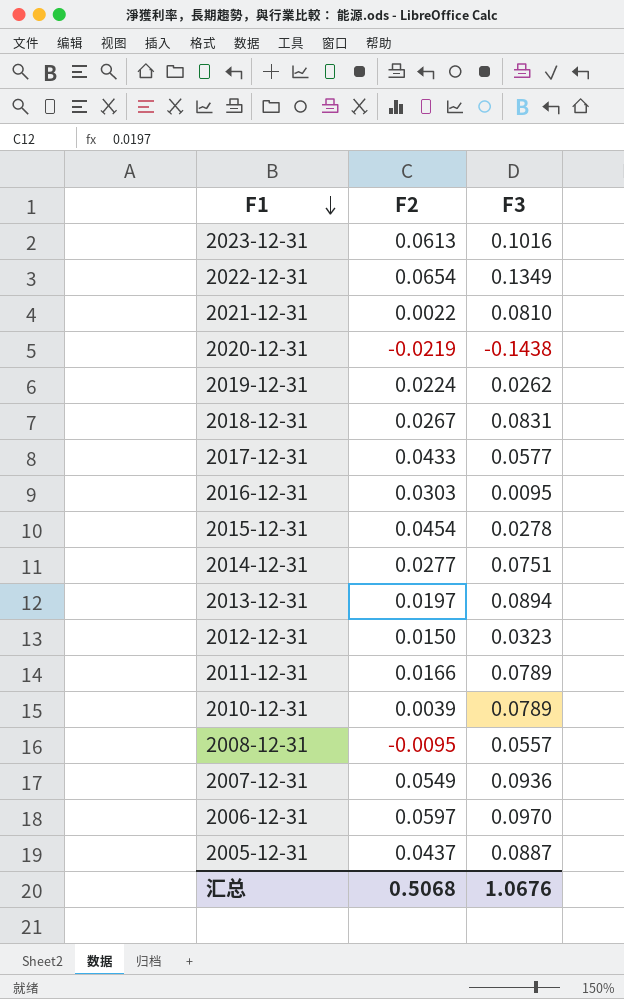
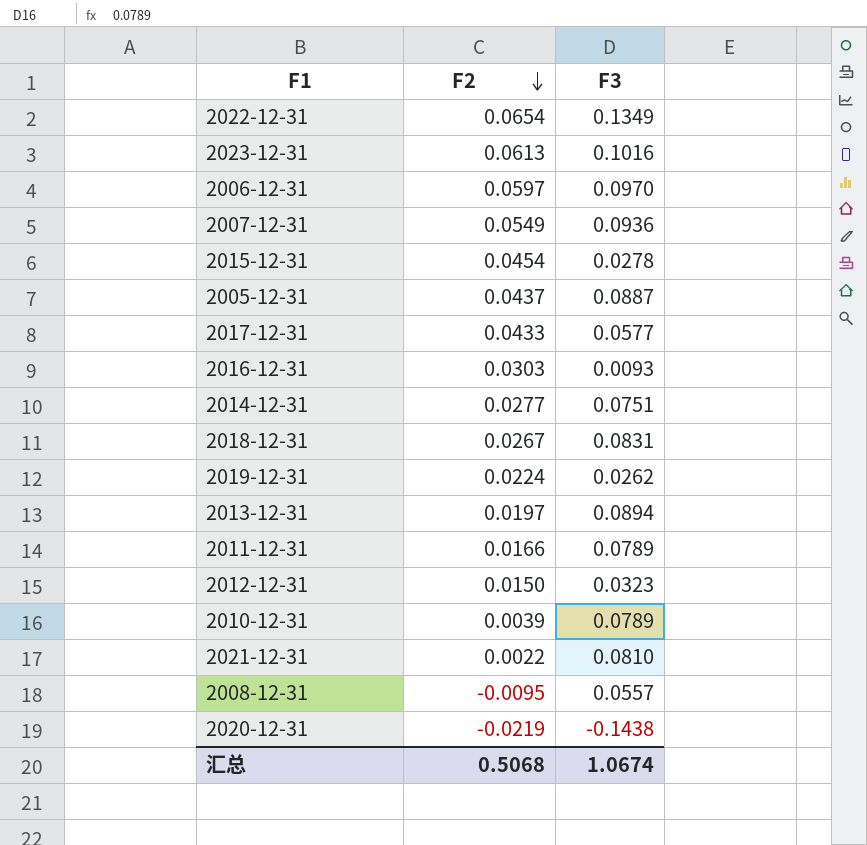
row order: F1 descending -> F2 descending
2016-12-31 | F3: 0.0095 -> 0.0093
汇总 | F3: 1.0676 -> 1.0674

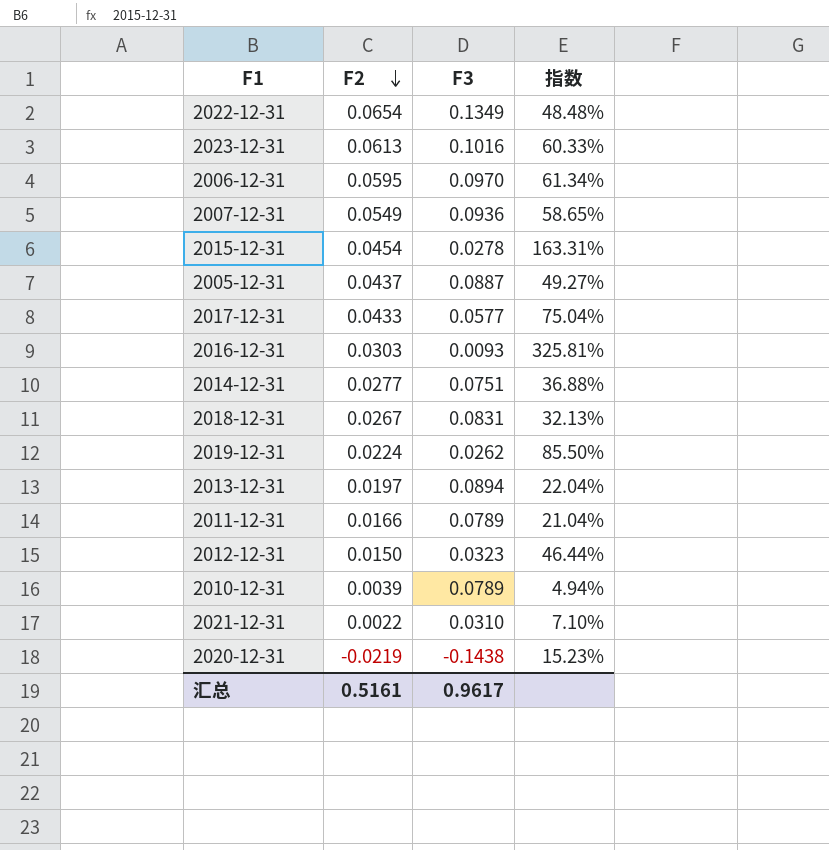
column 指数 | formula: none -> [F2] / [F3]
row 2008-12-31: -0.0095 | 0.0557 -> none
2006-12-31 | F2: 0.0597 -> 0.0595
2021-12-31 | F3: 0.0810 -> 0.0310
汇总 | F2: 0.5068 -> 0.5161
汇总 | F3: 1.0674 -> 0.9617

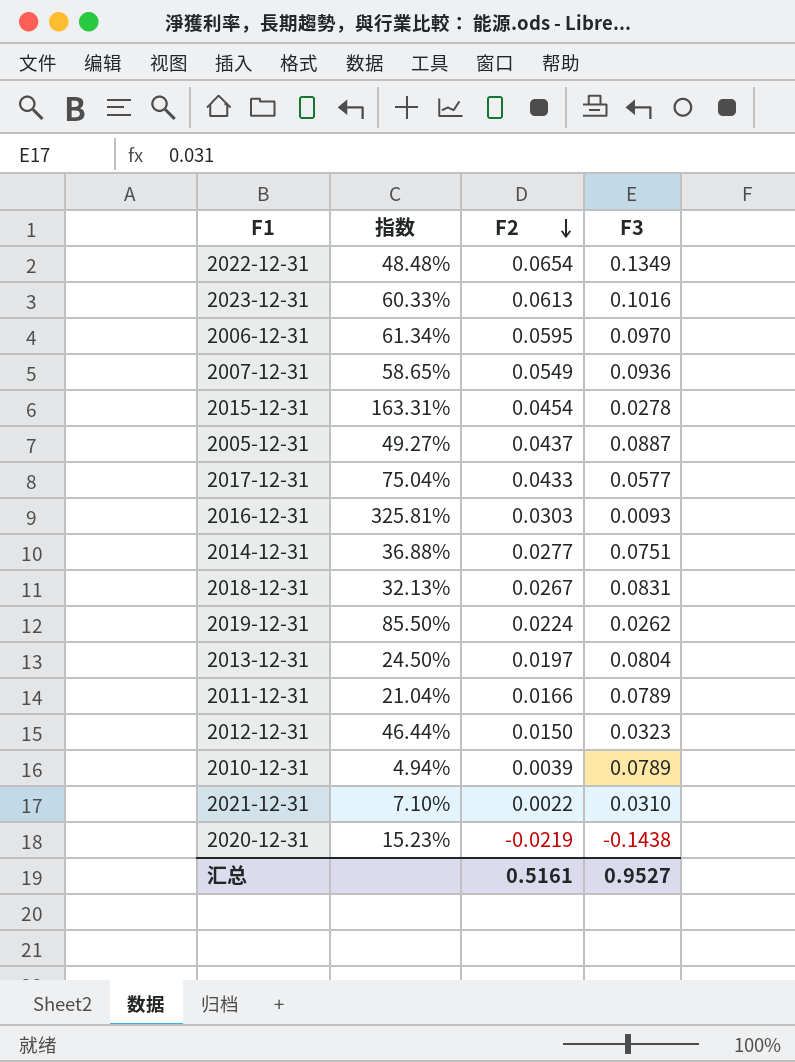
column 指数 | position: 4 -> 2
2013-12-31 | 指数: 22.04% -> 24.50%
2013-12-31 | F3: 0.0894 -> 0.0804
汇总 | F3: 0.9617 -> 0.9527

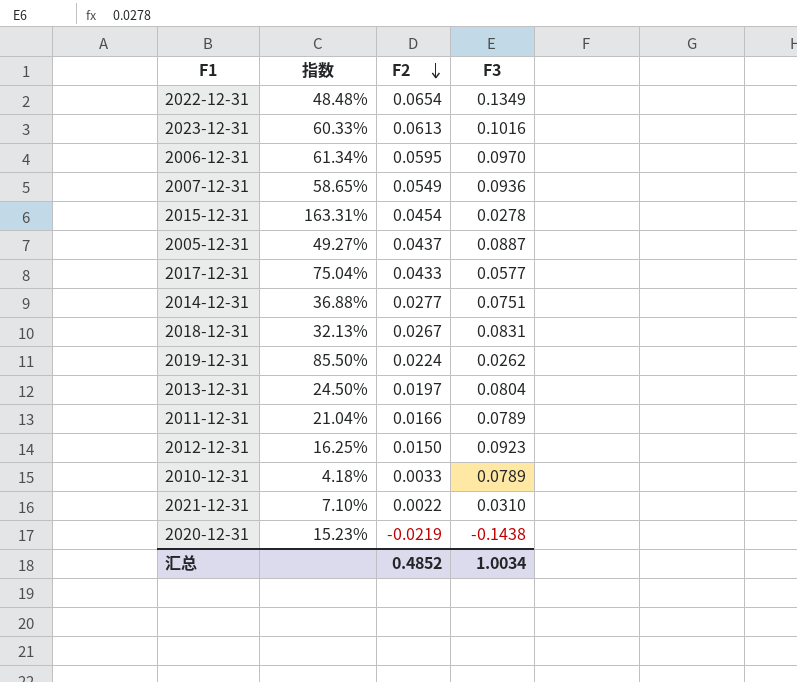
row 2016-12-31: 325.81% | 0.0303 | 0.0093 -> none
2012-12-31 | 指数: 46.44% -> 16.25%
2012-12-31 | F3: 0.0323 -> 0.0923
2010-12-31 | 指数: 4.94% -> 4.18%
2010-12-31 | F2: 0.0039 -> 0.0033
汇总 | F2: 0.5161 -> 0.4852
汇总 | F3: 0.9527 -> 1.0034

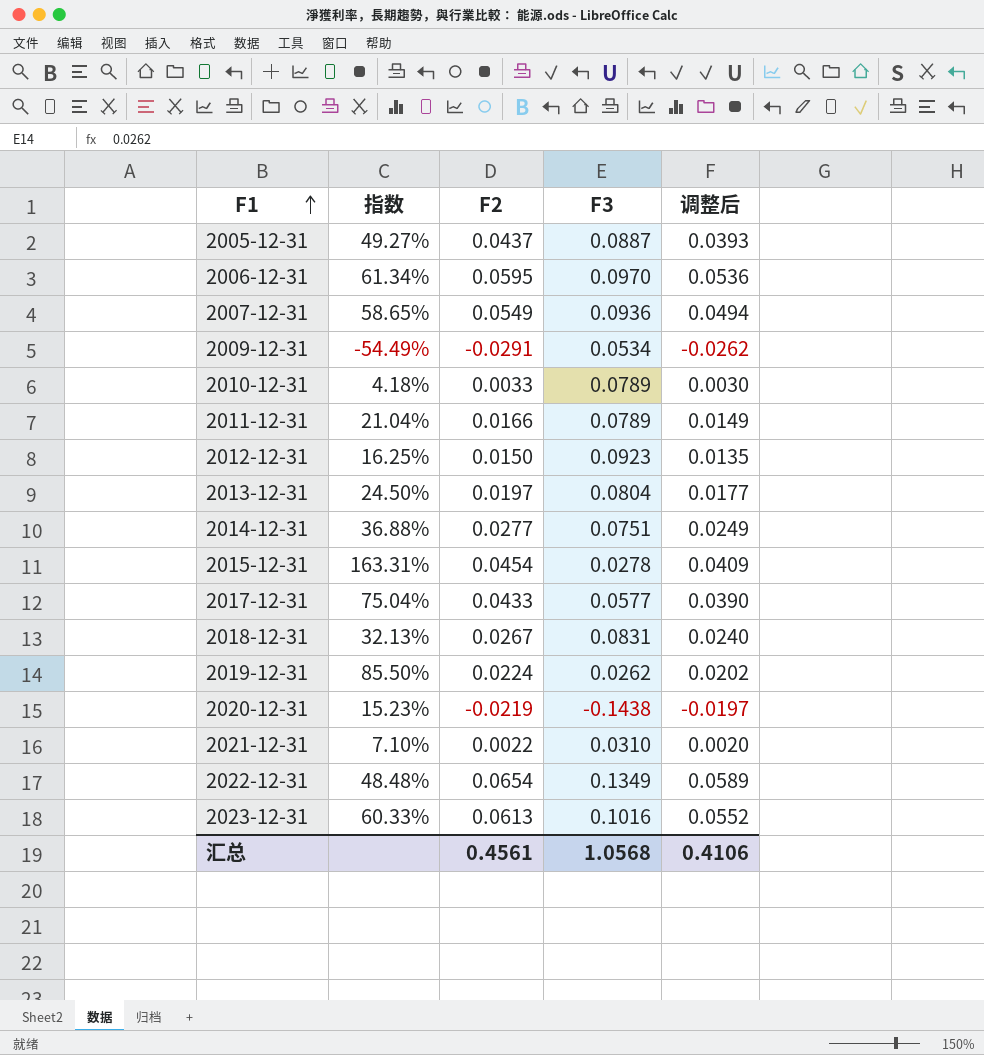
row order: F2 descending -> F1 ascending
column 调整后 | formula: none -> [F2] * 0.9
row 2009-12-31: none -> -54.49% | -0.0291 | 0.0534 | -0.0262
汇总 | F2: 0.4852 -> 0.4561
汇总 | F3: 1.0034 -> 1.0568

